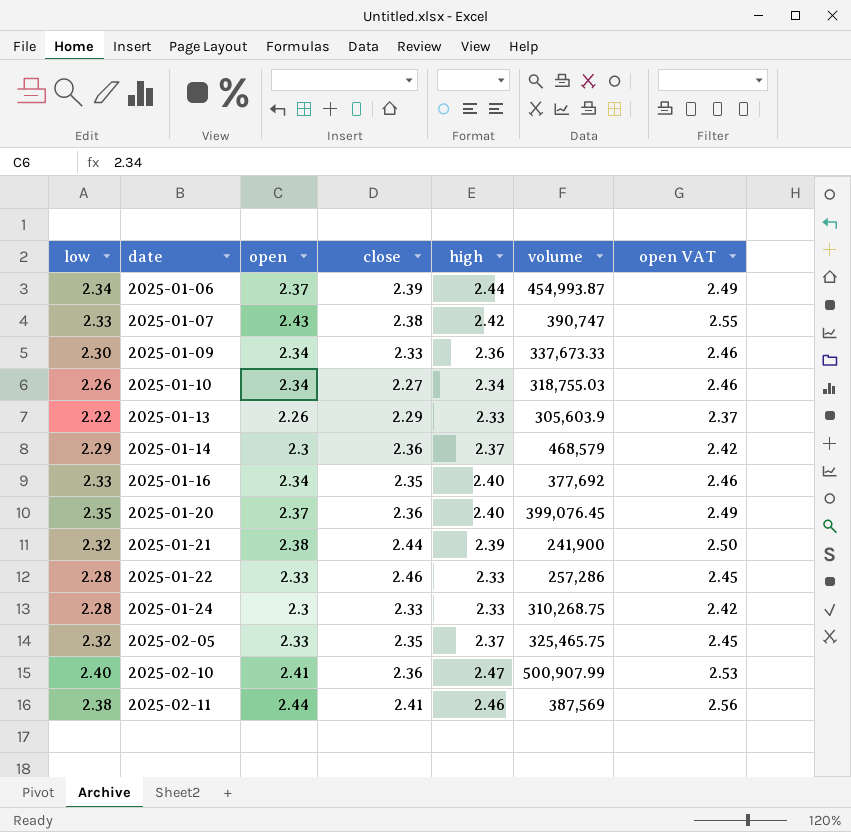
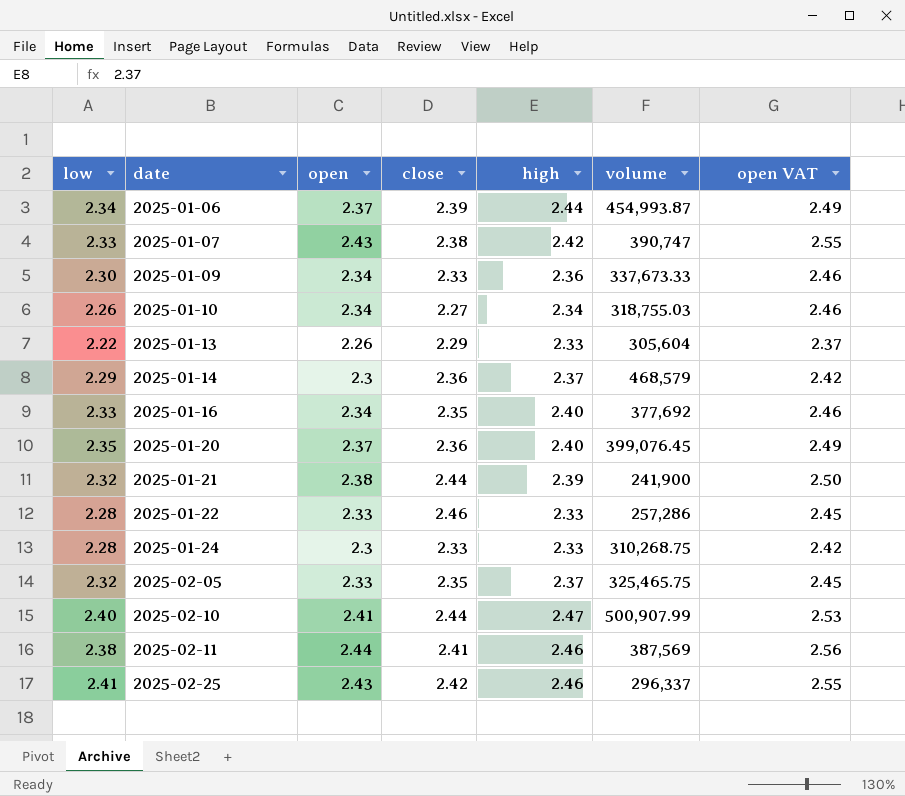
2025-01-13 | volume: 305,603.9 -> 305,604
2025-02-10 | close: 2.36 -> 2.44
row 2025-02-25: none -> 2.41 | 2.43 | 2.42 | 2.46 | 296,337 | 2.55

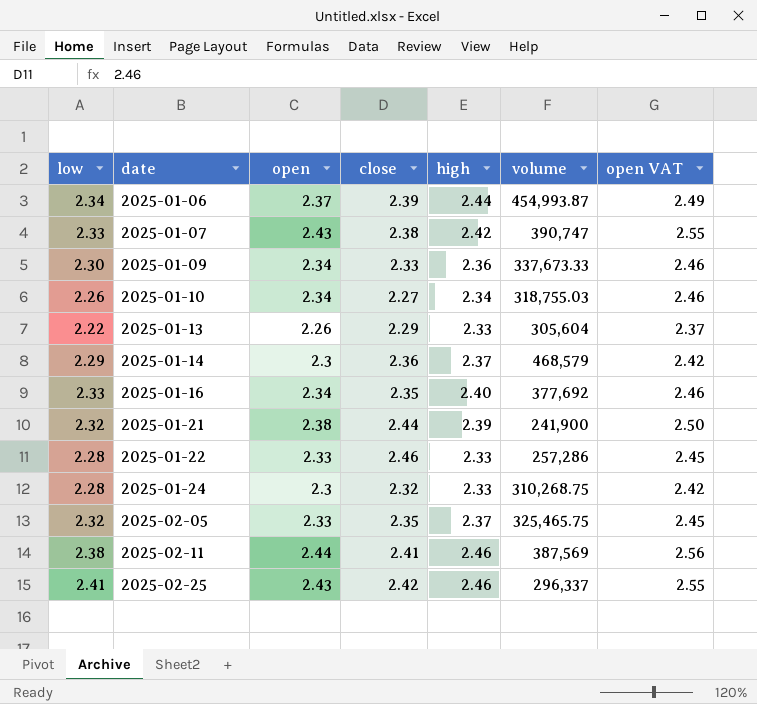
row 2025-01-20: 2.35 | 2.37 | 2.36 | 2.40 | 399,076.45 | 2.49 -> none
row 2025-02-10: 2.40 | 2.41 | 2.44 | 2.47 | 500,907.99 | 2.53 -> none
2025-01-24 | close: 2.33 -> 2.32

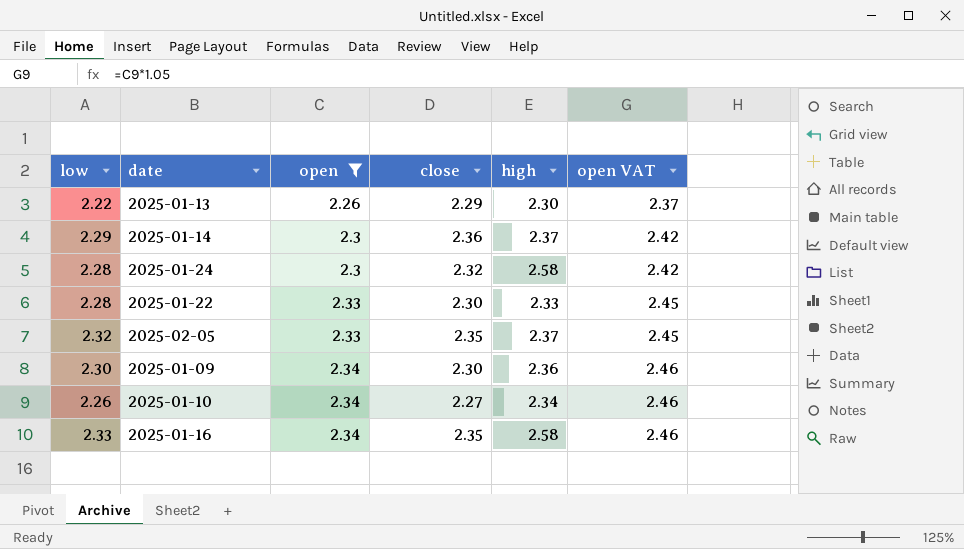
filter: none -> open <= 2.34
row order: date ascending -> open ascending
column volume | position: 6 -> none
2025-01-13 | high: 2.33 -> 2.30
2025-01-24 | high: 2.33 -> 2.58
2025-01-22 | close: 2.46 -> 2.30
2025-01-09 | close: 2.33 -> 2.30
2025-01-16 | high: 2.40 -> 2.58

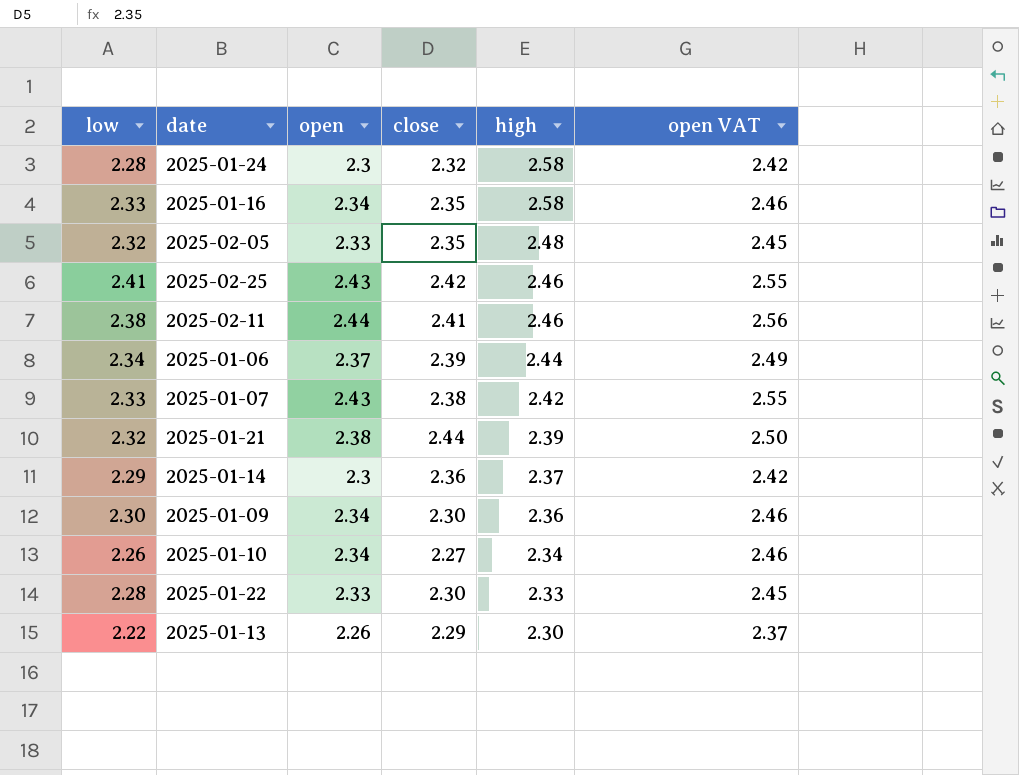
filter: open <= 2.34 -> none
row order: open ascending -> high descending
2025-02-05 | high: 2.37 -> 2.48

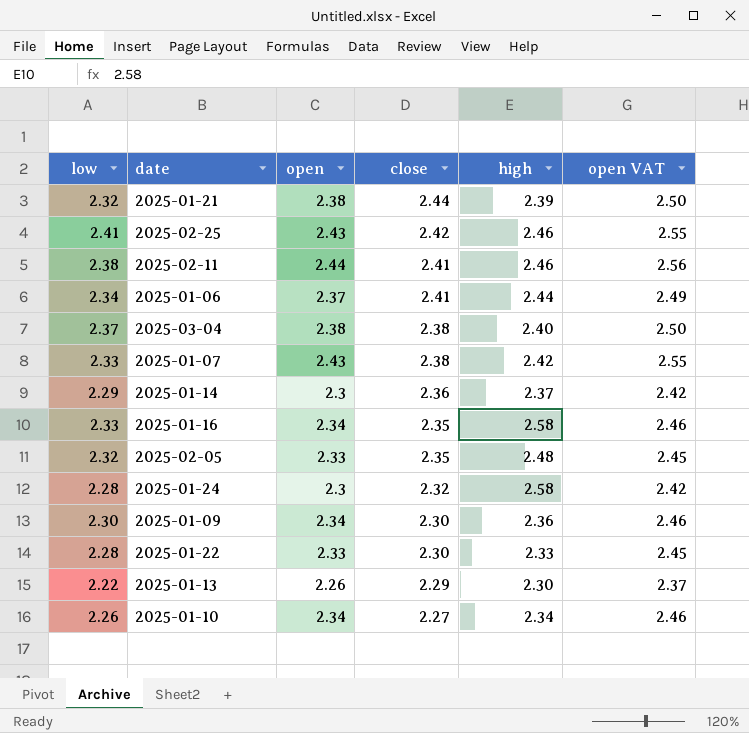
row order: high descending -> close descending
2025-01-06 | close: 2.39 -> 2.41
row 2025-03-04: none -> 2.37 | 2.38 | 2.38 | 2.40 | 2.50

